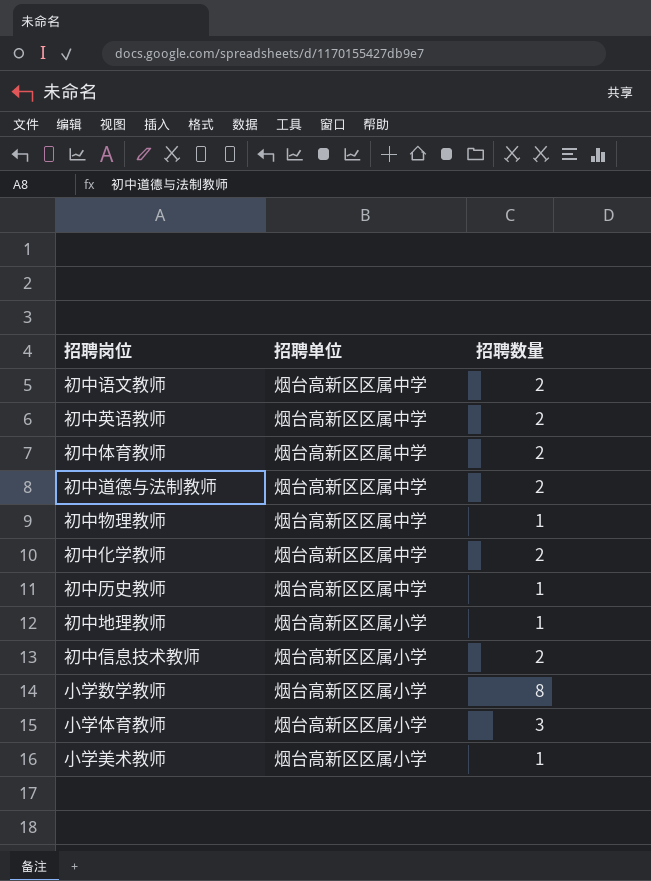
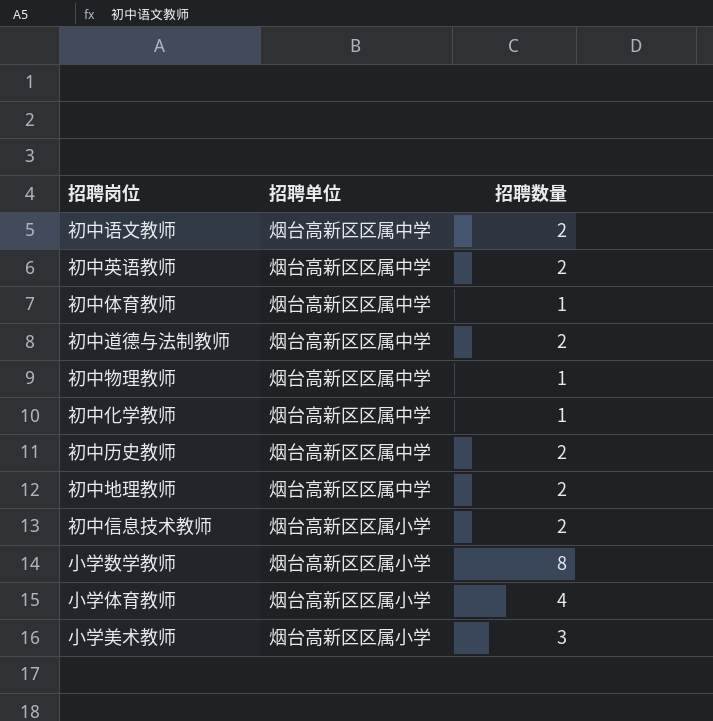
初中体育教师 | 招聘数量: 2 -> 1
初中化学教师 | 招聘数量: 2 -> 1
初中历史教师 | 招聘数量: 1 -> 2
初中地理教师 | 招聘单位: 烟台高新区区属小学 -> 烟台高新区区属中学
初中地理教师 | 招聘数量: 1 -> 2
小学体育教师 | 招聘数量: 3 -> 4
小学美术教师 | 招聘数量: 1 -> 3

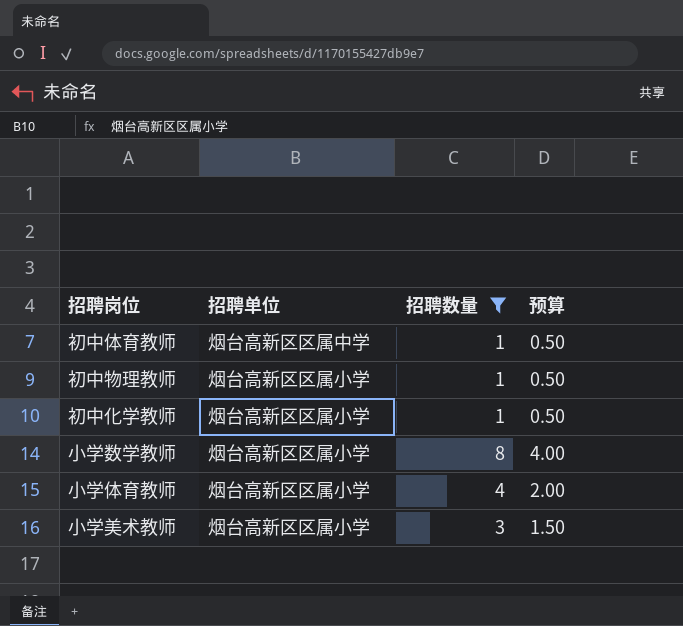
filter: none -> 招聘数量 != 2
column 预算 | formula: none -> [招聘数量] * 0.5
初中物理教师 | 招聘单位: 烟台高新区区属中学 -> 烟台高新区区属小学
初中化学教师 | 招聘单位: 烟台高新区区属中学 -> 烟台高新区区属小学

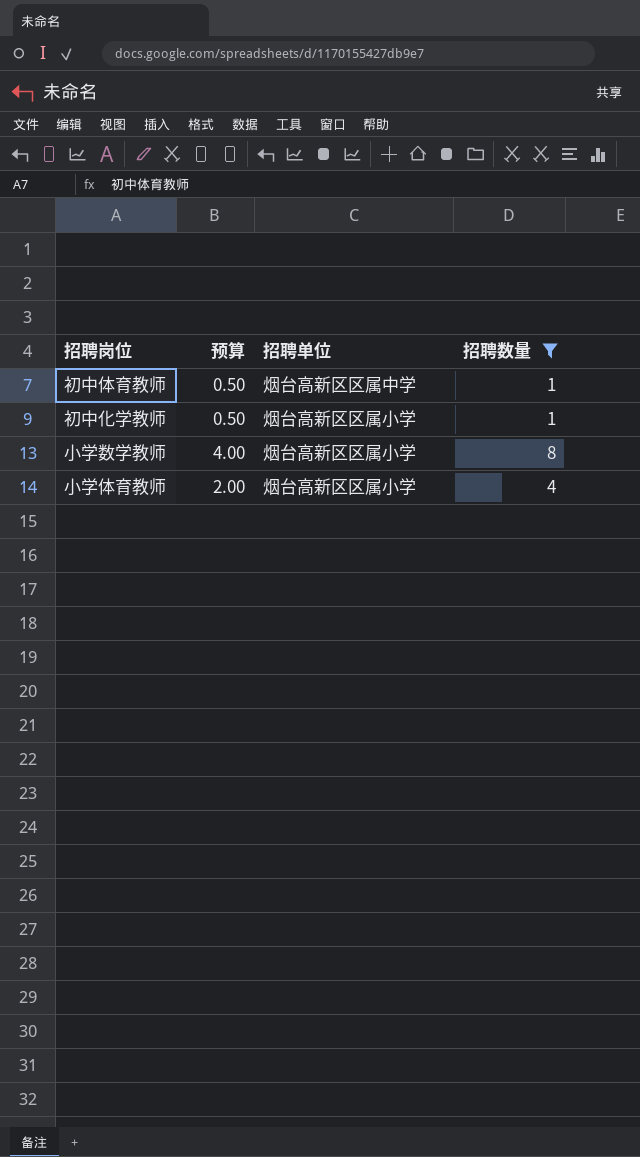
column 预算 | position: 4 -> 2
row 初中物理教师: 烟台高新区区属小学 | 1 | 0.50 -> none
row 小学美术教师: 烟台高新区区属小学 | 3 | 1.50 -> none

